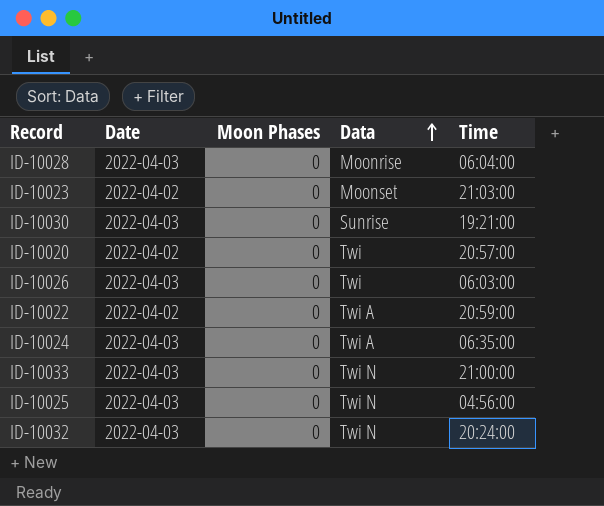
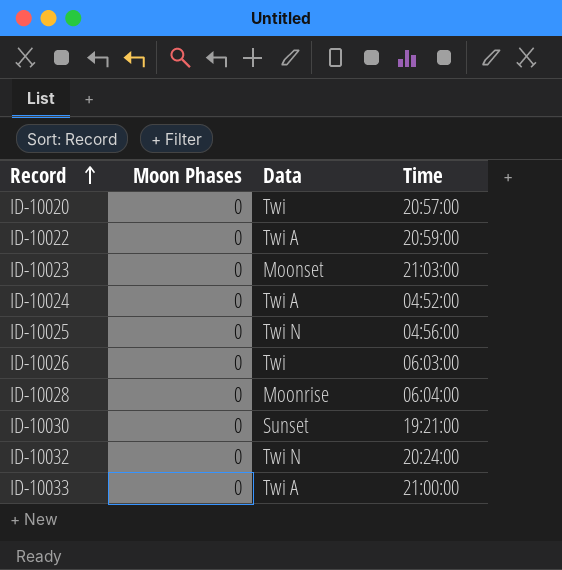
row order: Data ascending -> Record ascending
column Date | position: 2 -> none
ID-10024 | Time: 06:35:00 -> 04:52:00
ID-10030 | Data: Sunrise -> Sunset
ID-10033 | Data: Twi N -> Twi A

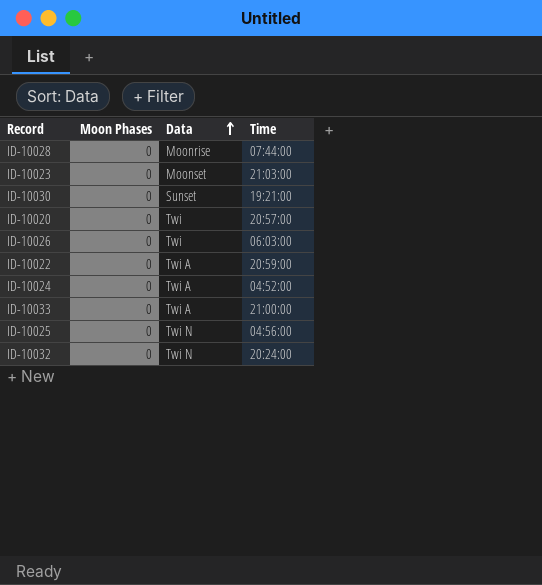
row order: Record ascending -> Data ascending
ID-10028 | Time: 06:04:00 -> 07:44:00

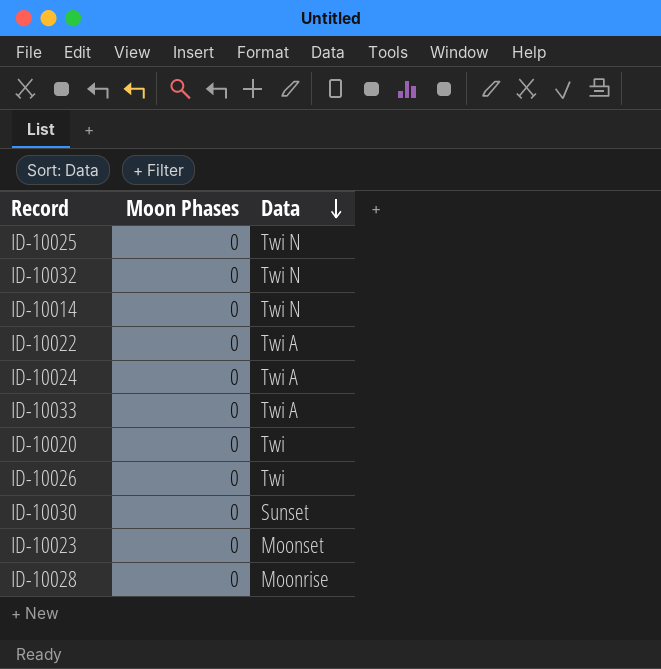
row order: Data ascending -> Data descending
column Time | position: 4 -> none
row ID-10014: none -> 0 | Twi N

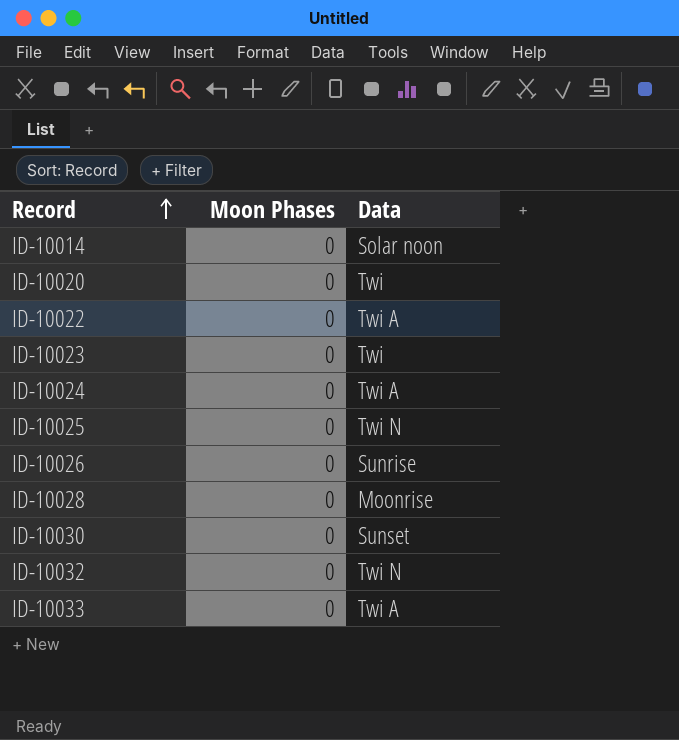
row order: Data descending -> Record ascending
ID-10014 | Data: Twi N -> Solar noon
ID-10023 | Data: Moonset -> Twi
ID-10026 | Data: Twi -> Sunrise

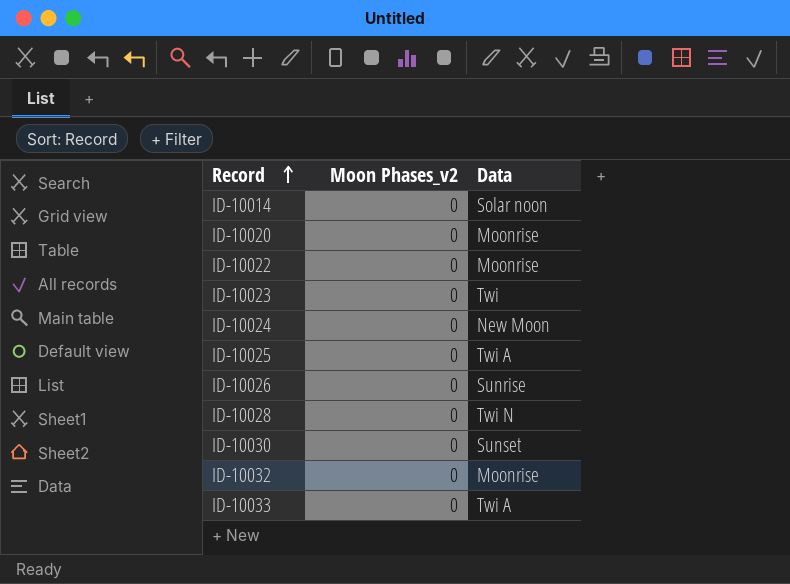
column name: Moon Phases -> Moon Phases_v2
ID-10020 | Data: Twi -> Moonrise
ID-10022 | Data: Twi A -> Moonrise
ID-10024 | Data: Twi A -> New Moon
ID-10025 | Data: Twi N -> Twi A
ID-10028 | Data: Moonrise -> Twi N
ID-10032 | Data: Twi N -> Moonrise

